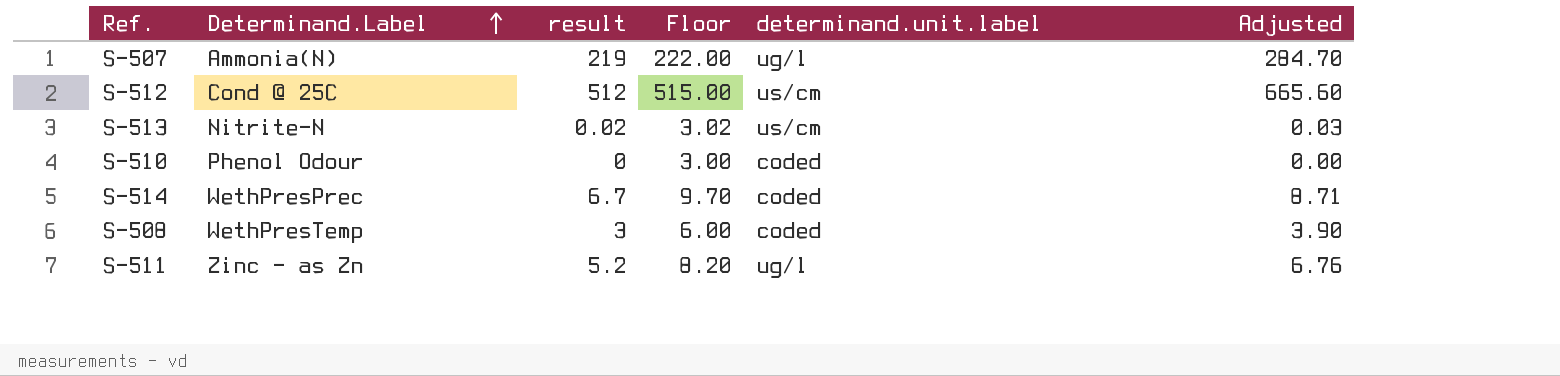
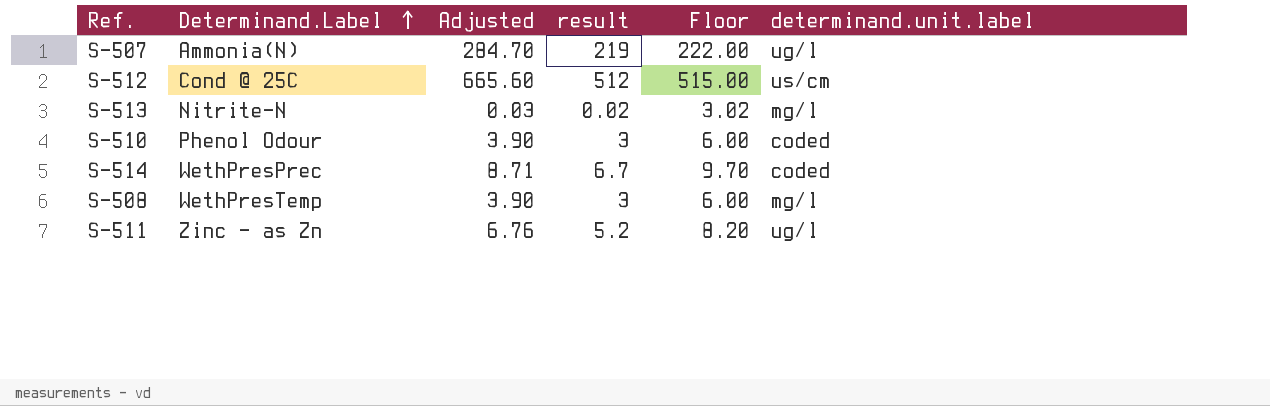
column Adjusted | position: 6 -> 3
S-513 | determinand.unit.label: us/cm -> mg/l
S-510 | Adjusted: 0.00 -> 3.90
S-510 | result: 0 -> 3
S-510 | Floor: 3.00 -> 6.00
S-508 | determinand.unit.label: coded -> mg/l

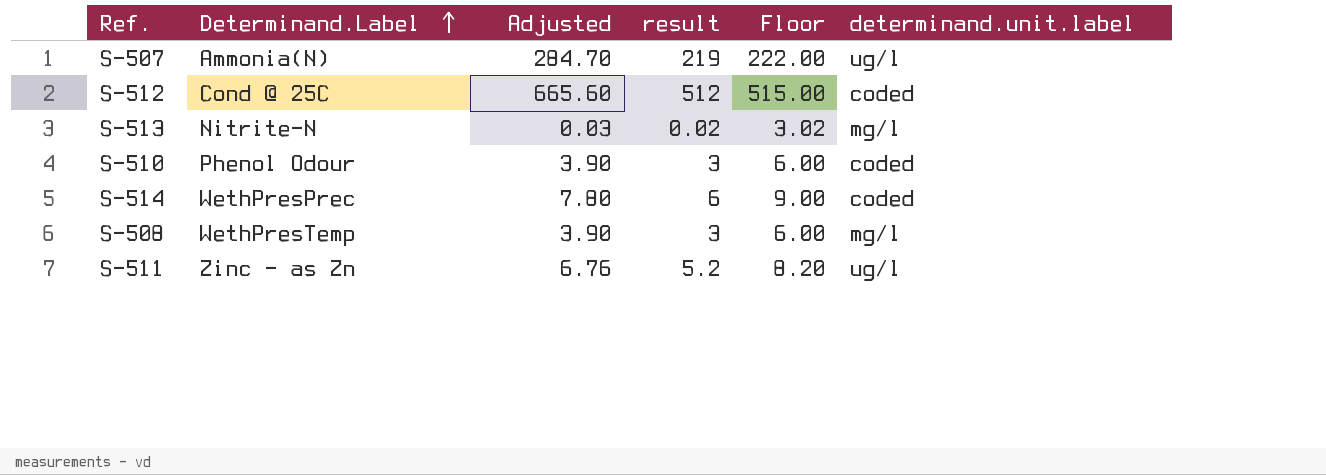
S-512 | determinand.unit.label: us/cm -> coded
S-514 | Adjusted: 8.71 -> 7.80
S-514 | result: 6.7 -> 6
S-514 | Floor: 9.70 -> 9.00

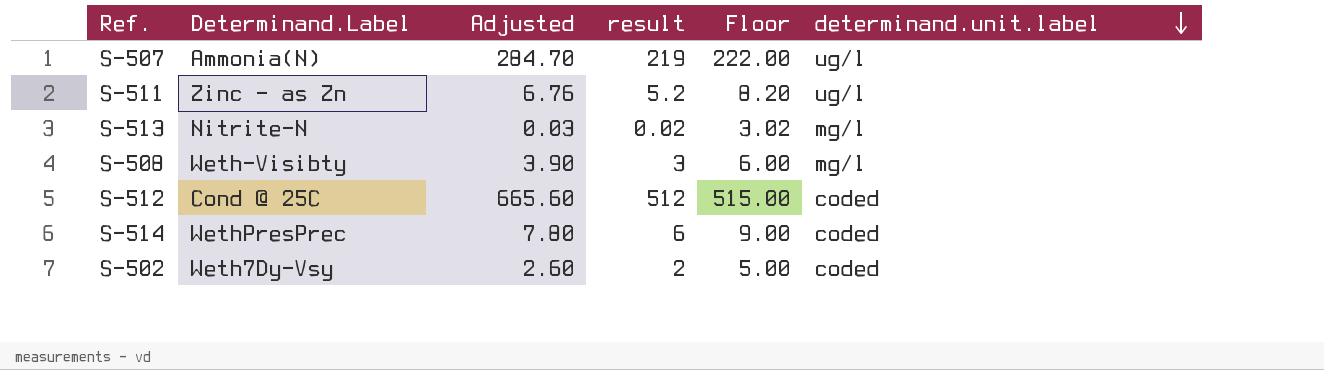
row order: Determinand.Label ascending -> determinand.unit.label descending
row S-510: Phenol Odour | 3.90 | 3 | 6.00 | coded -> none
S-508 | Determinand.Label: WethPresTemp -> Weth-Visibty
row S-502: none -> Weth7Dy-Vsy | 2.60 | 2 | 5.00 | coded

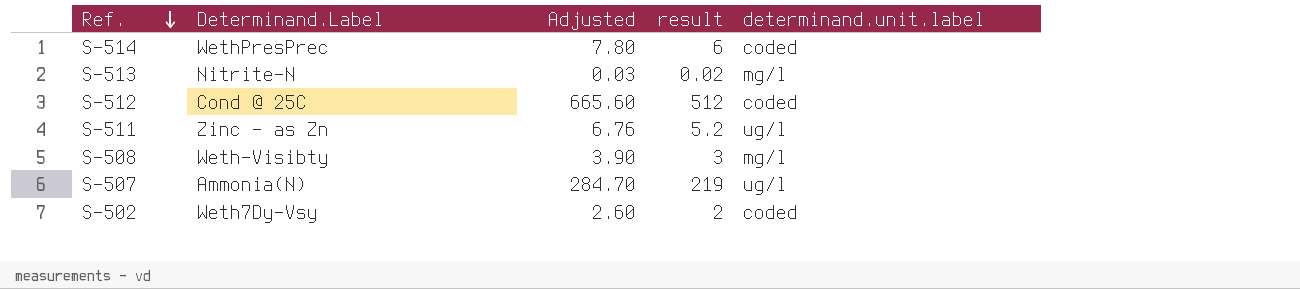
row order: determinand.unit.label descending -> Ref. descending
column Floor | formula: [result] + 3 -> none

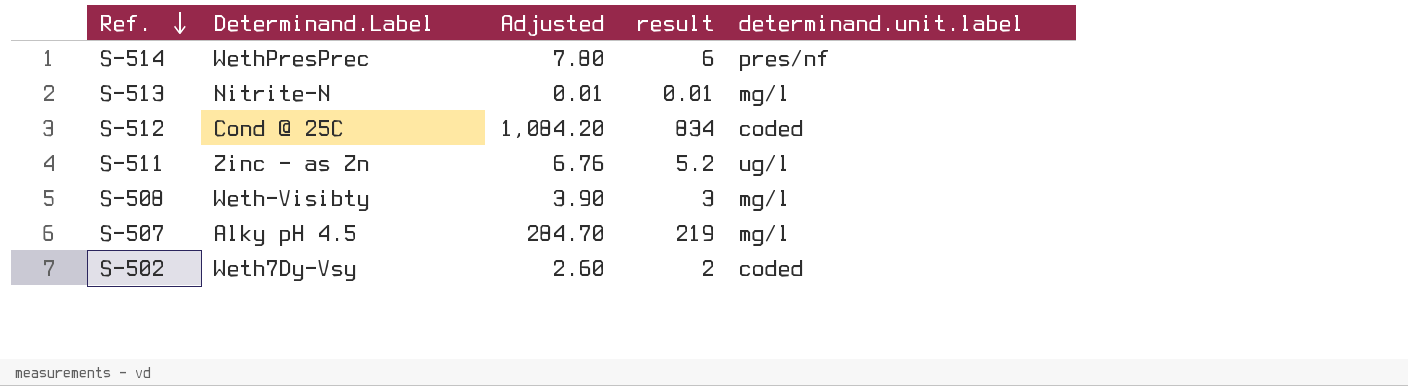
S-514 | determinand.unit.label: coded -> pres/nf
S-513 | Adjusted: 0.03 -> 0.01
S-513 | result: 0.02 -> 0.01
S-512 | Adjusted: 665.60 -> 1,084.20
S-512 | result: 512 -> 834
S-507 | Determinand.Label: Ammonia(N) -> Alky pH 4.5
S-507 | determinand.unit.label: ug/l -> mg/l

